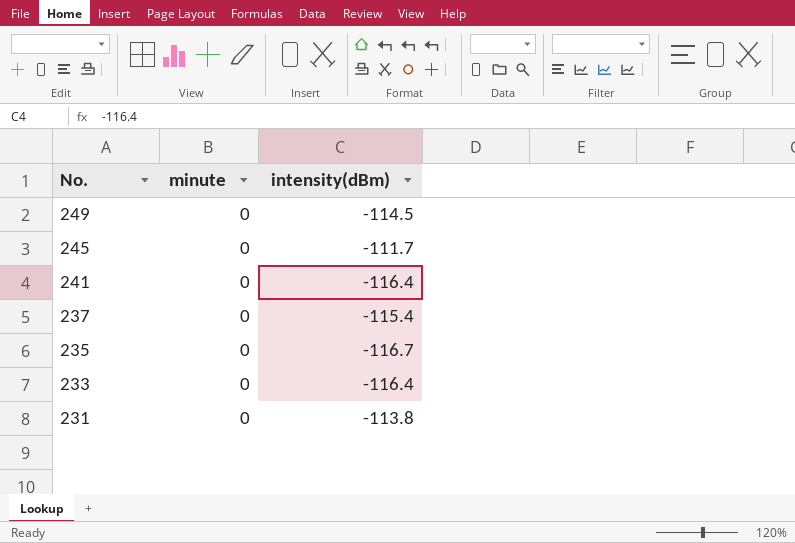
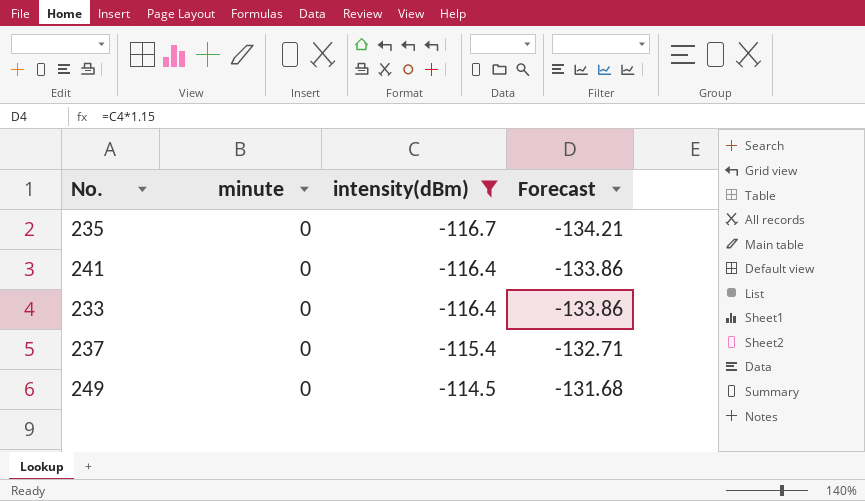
filter: none -> intensity(dBm) <= -114.5
row order: No. descending -> intensity(dBm) ascending
column Forecast | formula: none -> [intensity(dBm)] * 1.15

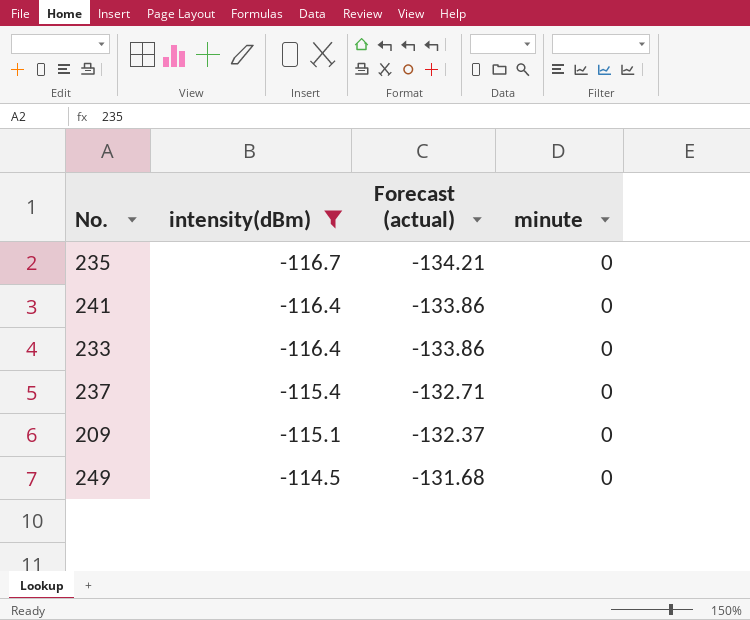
column name: Forecast -> Forecast (actual)
column minute | position: 2 -> 4
row 209: none -> -115.1 | -132.37 | 0

